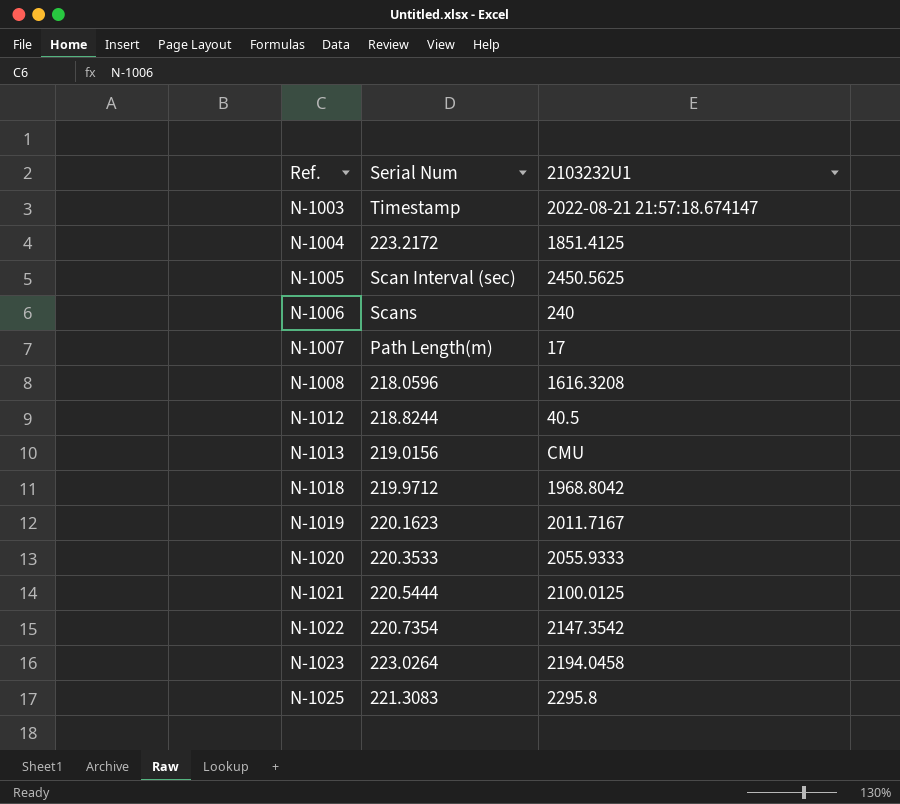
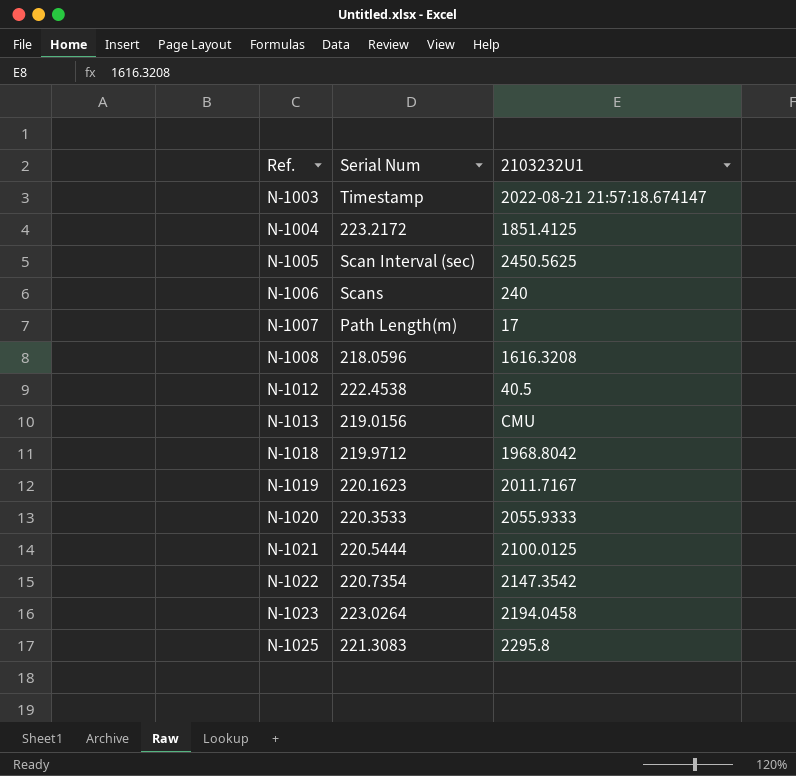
N-1012 | Serial Num: 218.8244 -> 222.4538

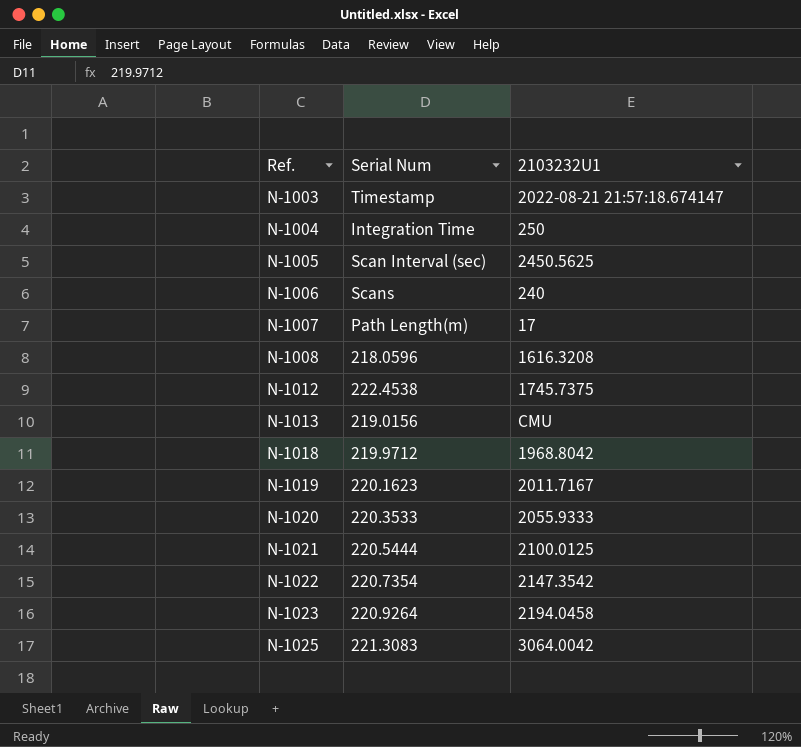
N-1004 | Serial Num: 223.2172 -> Integration Time
N-1004 | 2103232U1: 1851.4125 -> 250
N-1012 | 2103232U1: 40.5 -> 1745.7375
N-1023 | Serial Num: 223.0264 -> 220.9264
N-1025 | 2103232U1: 2295.8 -> 3064.0042

